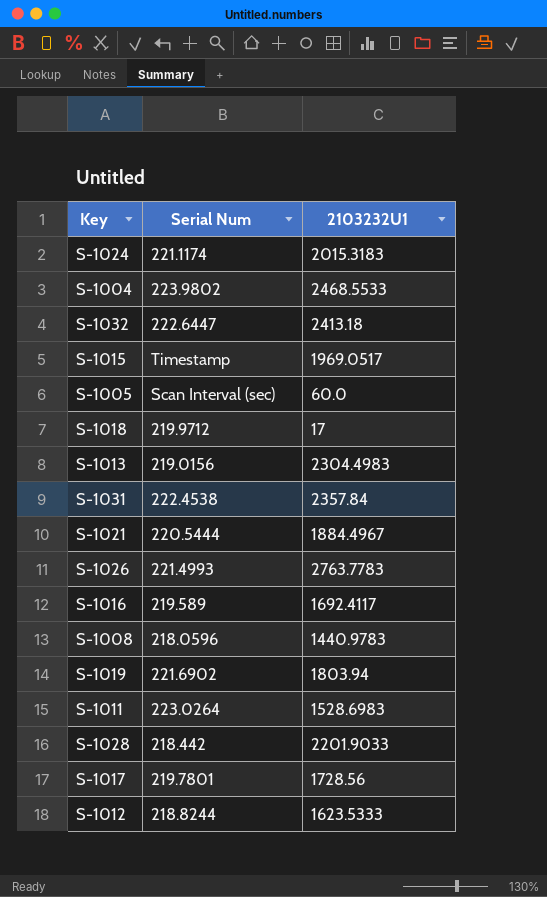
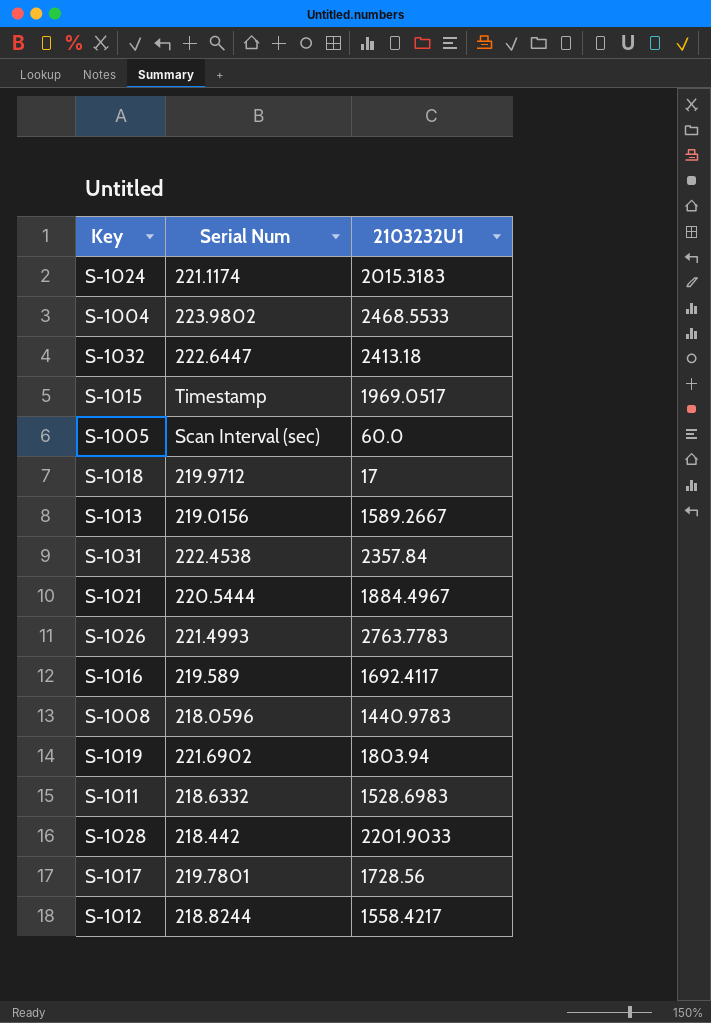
S-1013 | 2103232U1: 2304.4983 -> 1589.2667
S-1011 | Serial Num: 223.0264 -> 218.6332
S-1012 | 2103232U1: 1623.5333 -> 1558.4217

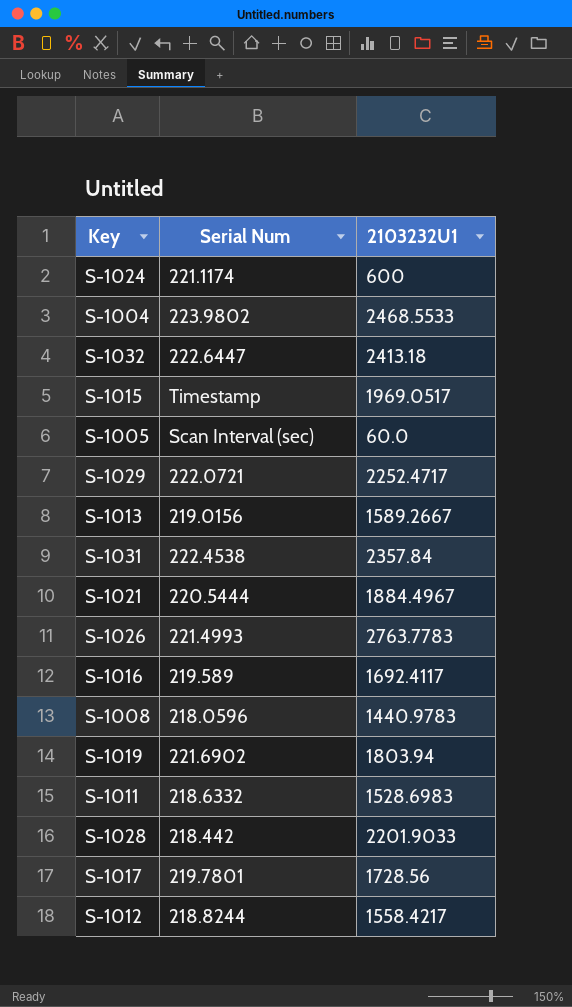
row S-1018: 219.9712 | 17 -> none
S-1024 | 2103232U1: 2015.3183 -> 600
row S-1029: none -> 222.0721 | 2252.4717

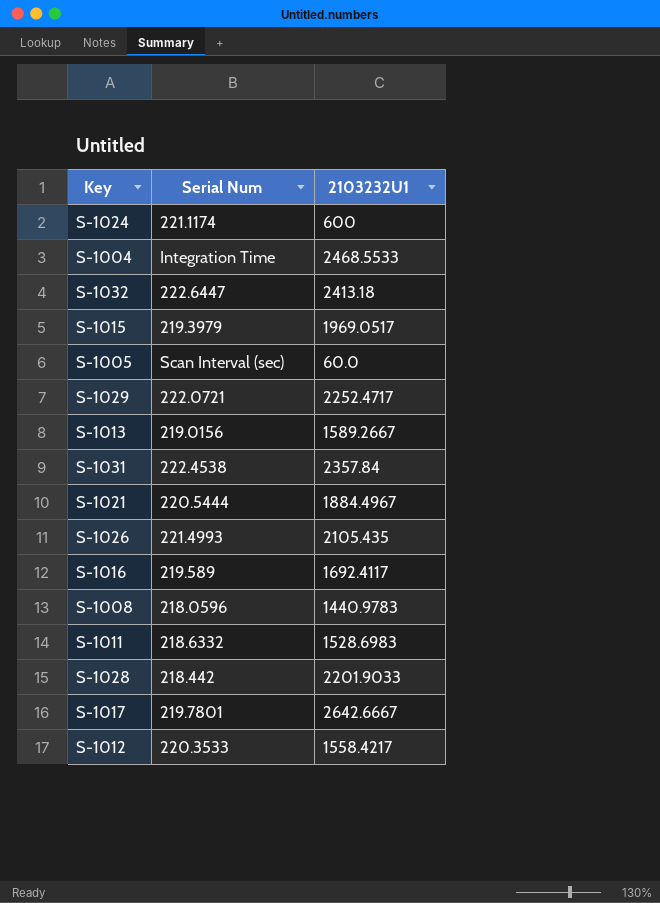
row S-1019: 221.6902 | 1803.94 -> none
S-1004 | Serial Num: 223.9802 -> Integration Time
S-1015 | Serial Num: Timestamp -> 219.3979
S-1026 | 2103232U1: 2763.7783 -> 2105.435
S-1017 | 2103232U1: 1728.56 -> 2642.6667
S-1012 | Serial Num: 218.8244 -> 220.3533

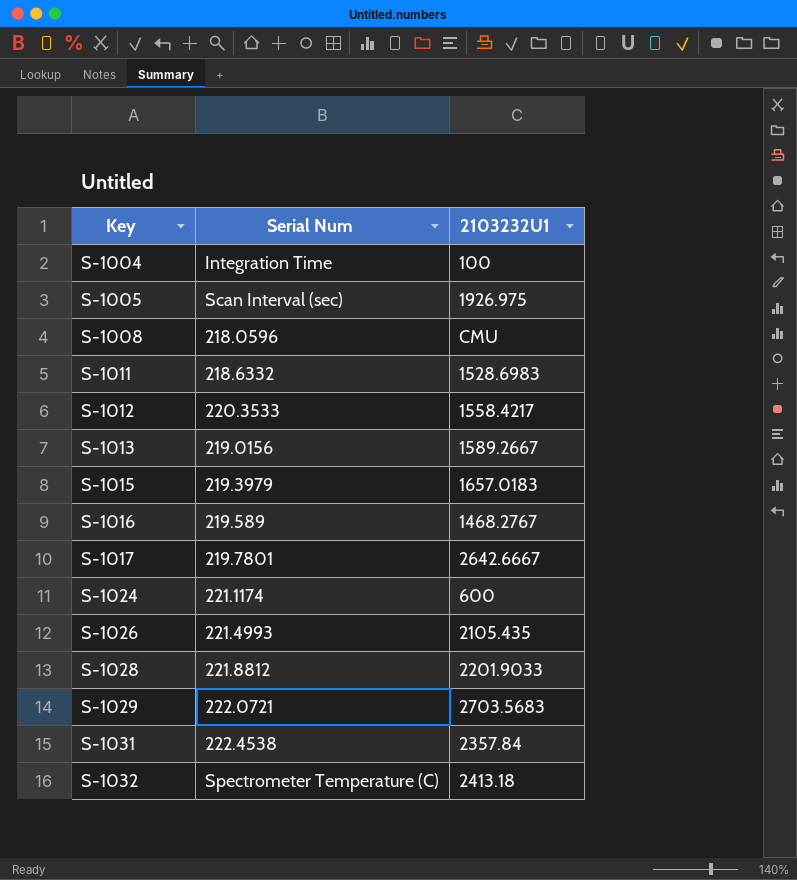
row order: none -> Key ascending
row S-1021: 220.5444 | 1884.4967 -> none
S-1004 | 2103232U1: 2468.5533 -> 100
S-1005 | 2103232U1: 60.0 -> 1926.975
S-1008 | 2103232U1: 1440.9783 -> CMU
S-1015 | 2103232U1: 1969.0517 -> 1657.0183
S-1016 | 2103232U1: 1692.4117 -> 1468.2767
S-1028 | Serial Num: 218.442 -> 221.8812
S-1029 | 2103232U1: 2252.4717 -> 2703.5683
S-1032 | Serial Num: 222.6447 -> Spectrometer Temperature (C)

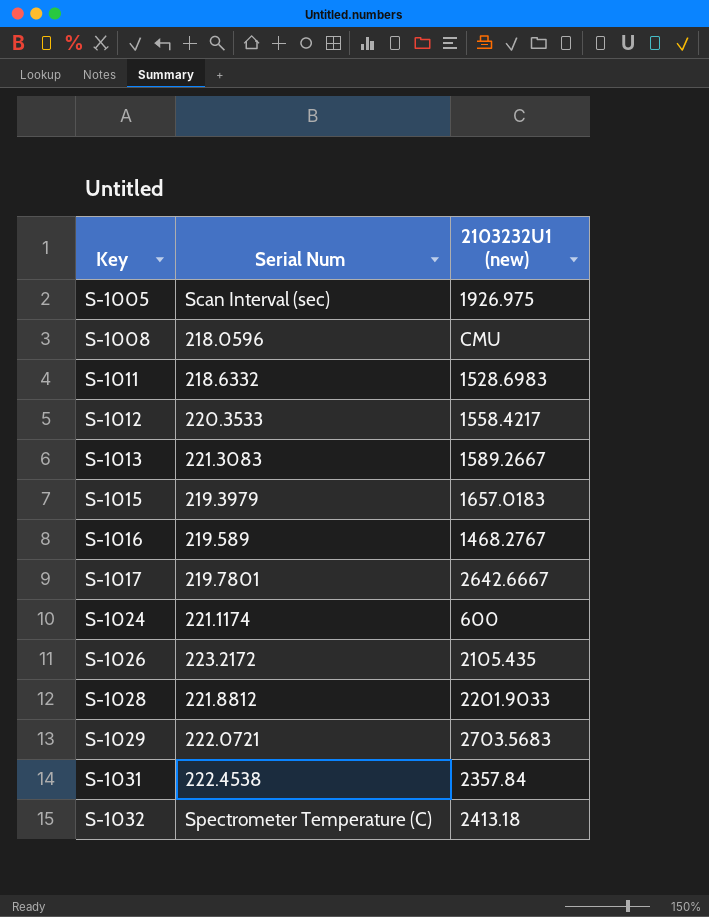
column name: 2103232U1 -> 2103232U1 (new)
row S-1004: Integration Time | 100 -> none
S-1013 | Serial Num: 219.0156 -> 221.3083
S-1026 | Serial Num: 221.4993 -> 223.2172

